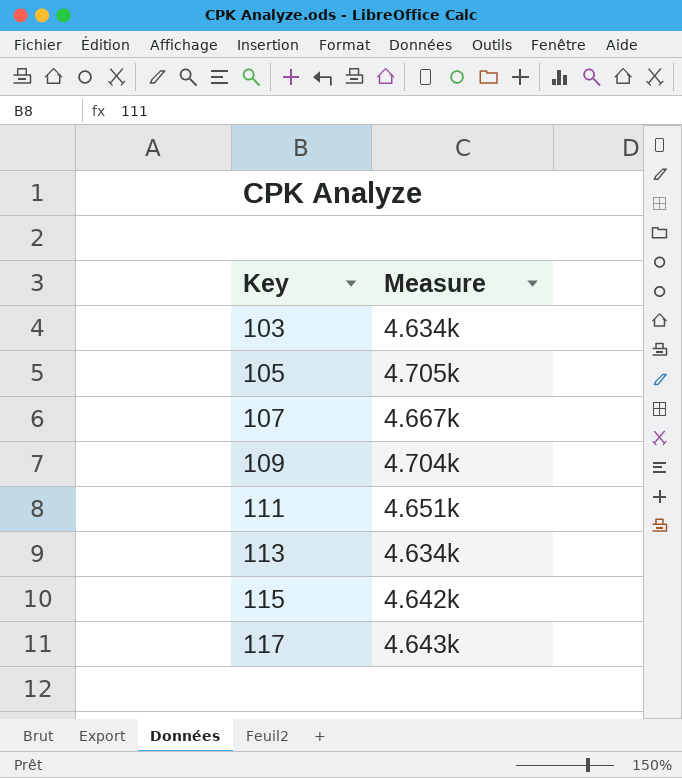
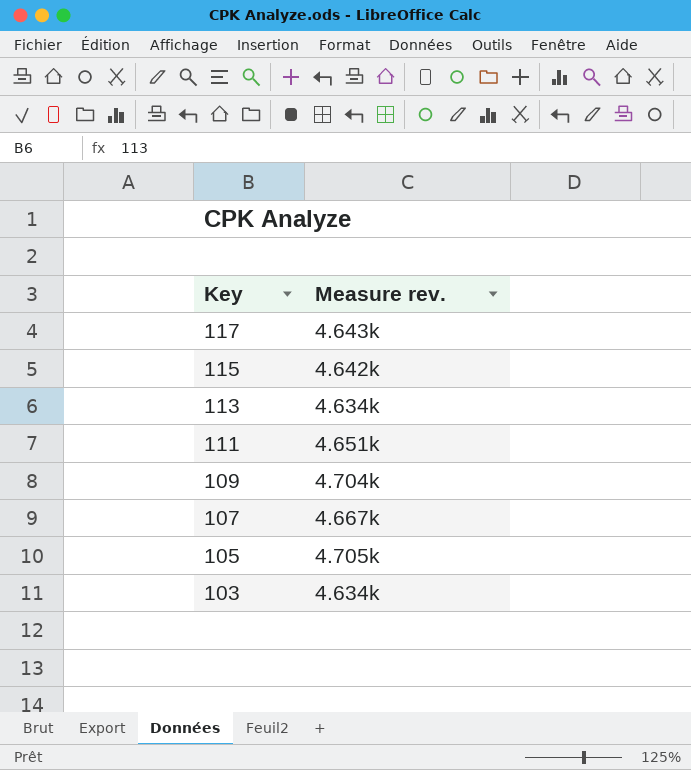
row order: Key ascending -> Key descending
column name: Measure -> Measure rev.

